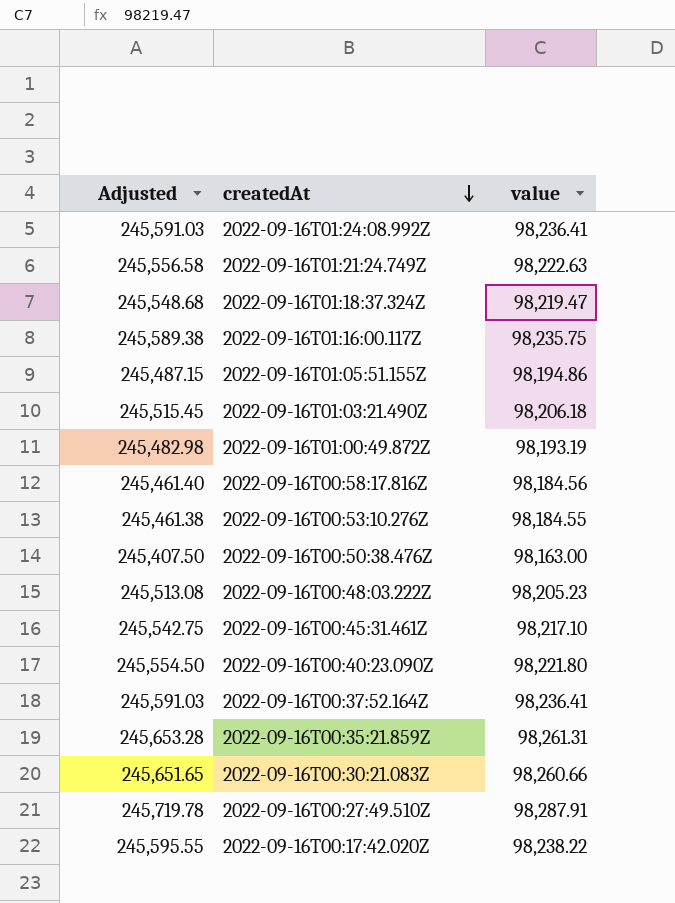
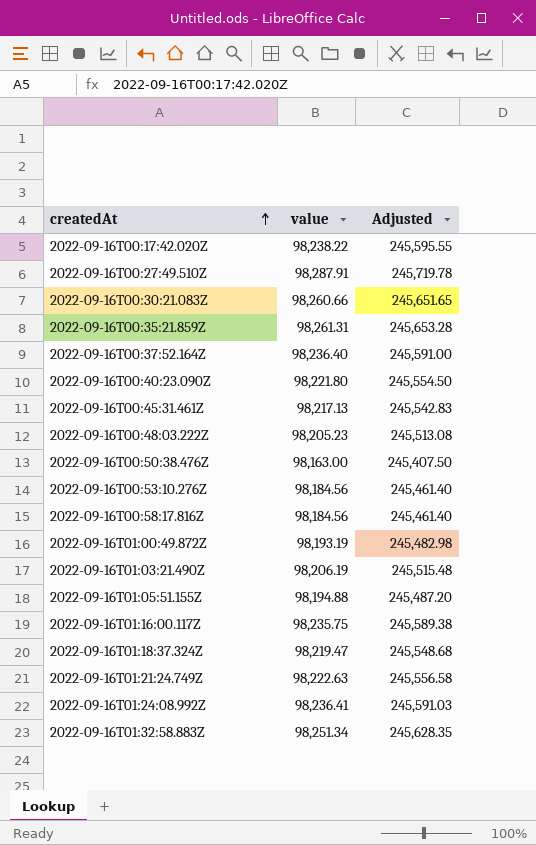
row order: createdAt descending -> createdAt ascending
column Adjusted | position: 1 -> 3
2022-09-16T00:37:52.164Z | value: 98,236.41 -> 98,236.40
2022-09-16T00:37:52.164Z | Adjusted: 245,591.03 -> 245,591.00
2022-09-16T00:45:31.461Z | value: 98,217.10 -> 98,217.13
2022-09-16T00:45:31.461Z | Adjusted: 245,542.75 -> 245,542.83
2022-09-16T00:53:10.276Z | value: 98,184.55 -> 98,184.56
2022-09-16T00:53:10.276Z | Adjusted: 245,461.38 -> 245,461.40
2022-09-16T01:03:21.490Z | value: 98,206.18 -> 98,206.19
2022-09-16T01:03:21.490Z | Adjusted: 245,515.45 -> 245,515.48
2022-09-16T01:05:51.155Z | value: 98,194.86 -> 98,194.88
2022-09-16T01:05:51.155Z | Adjusted: 245,487.15 -> 245,487.20
row 2022-09-16T01:32:58.883Z: none -> 98,251.34 | 245,628.35

